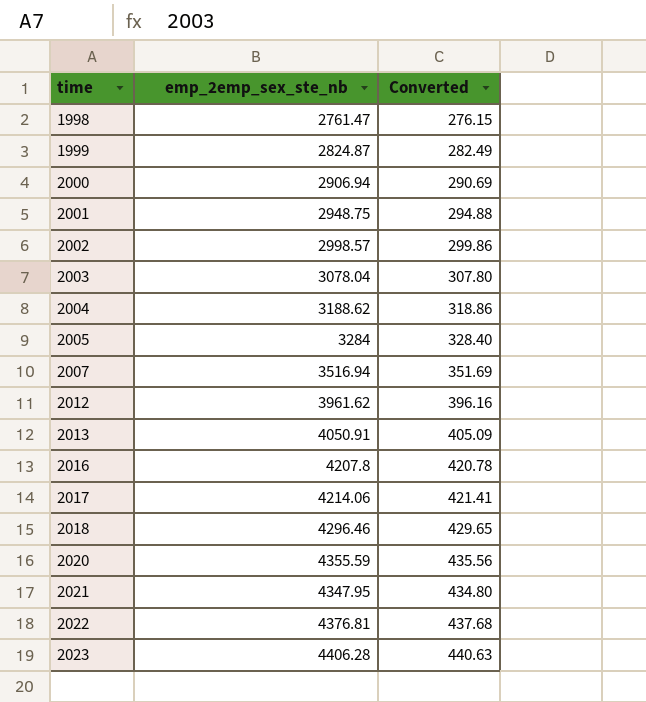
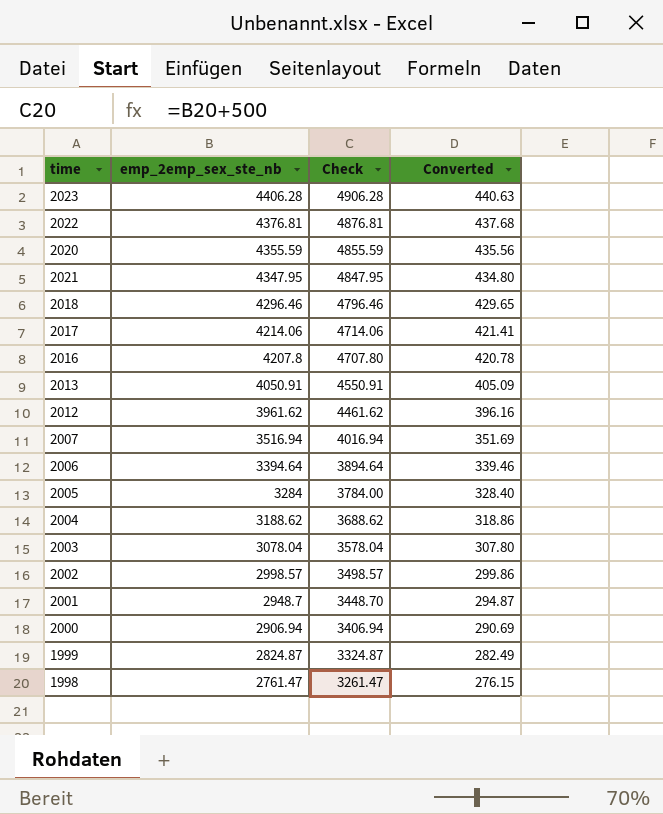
row order: time ascending -> emp_2emp_sex_ste_nb descending
column Check | formula: none -> [emp_2emp_sex_ste_nb] + 500
row 2006: none -> 3394.64 | 3894.64 | 339.46
2001 | emp_2emp_sex_ste_nb: 2948.75 -> 2948.7
2001 | Converted: 294.88 -> 294.87

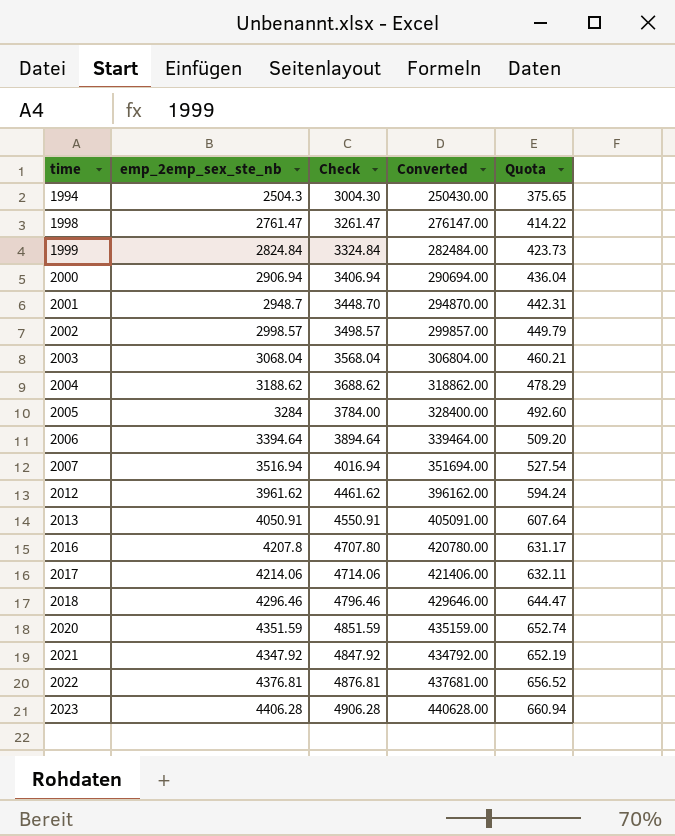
row order: emp_2emp_sex_ste_nb descending -> time ascending
column Converted | formula: [emp_2emp_sex_ste_nb] * 0.1 -> [emp_2emp_sex_ste_nb] * 100
column Quota | formula: none -> [emp_2emp_sex_ste_nb] * 0.15
row 1994: none -> 2504.3 | 3004.30 | 250430.00 | 375.65
1999 | emp_2emp_sex_ste_nb: 2824.87 -> 2824.84
1999 | Check: 3324.87 -> 3324.84
2003 | emp_2emp_sex_ste_nb: 3078.04 -> 3068.04
2003 | Check: 3578.04 -> 3568.04
2020 | emp_2emp_sex_ste_nb: 4355.59 -> 4351.59
2020 | Check: 4855.59 -> 4851.59
2021 | emp_2emp_sex_ste_nb: 4347.95 -> 4347.92
2021 | Check: 4847.95 -> 4847.92

